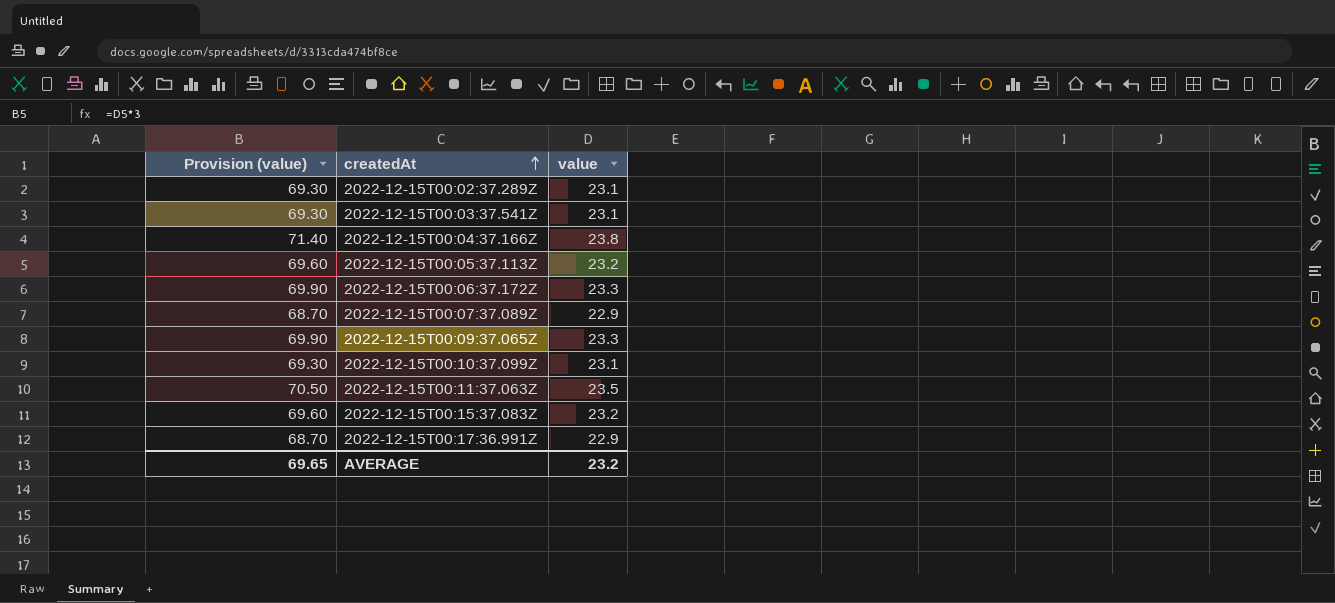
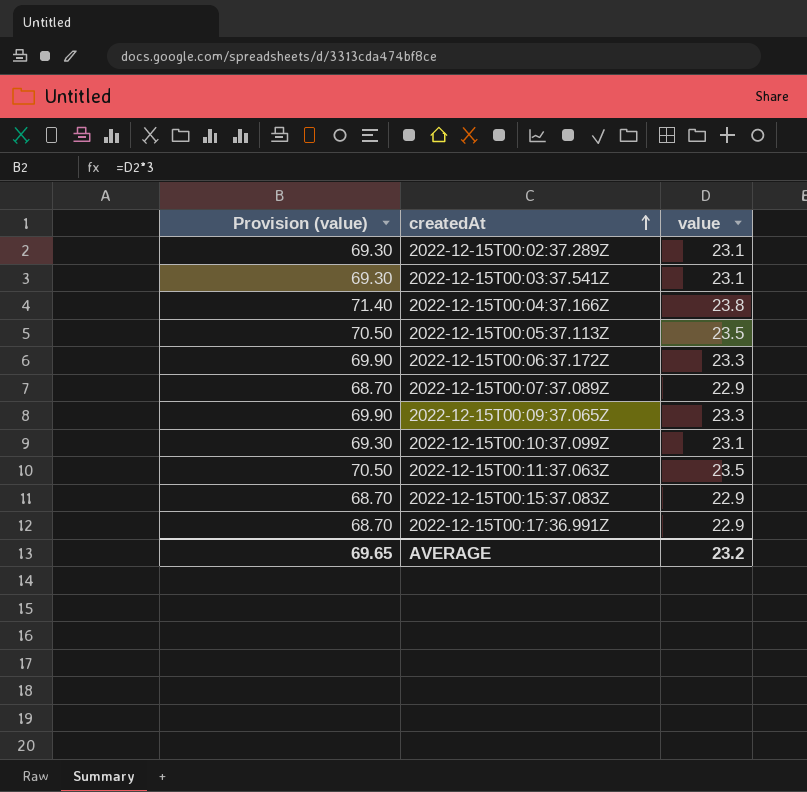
2022-12-15T00:05:37.113Z | Provision (value): 69.60 -> 70.50
2022-12-15T00:05:37.113Z | value: 23.2 -> 23.5
2022-12-15T00:15:37.083Z | Provision (value): 69.60 -> 68.70
2022-12-15T00:15:37.083Z | value: 23.2 -> 22.9

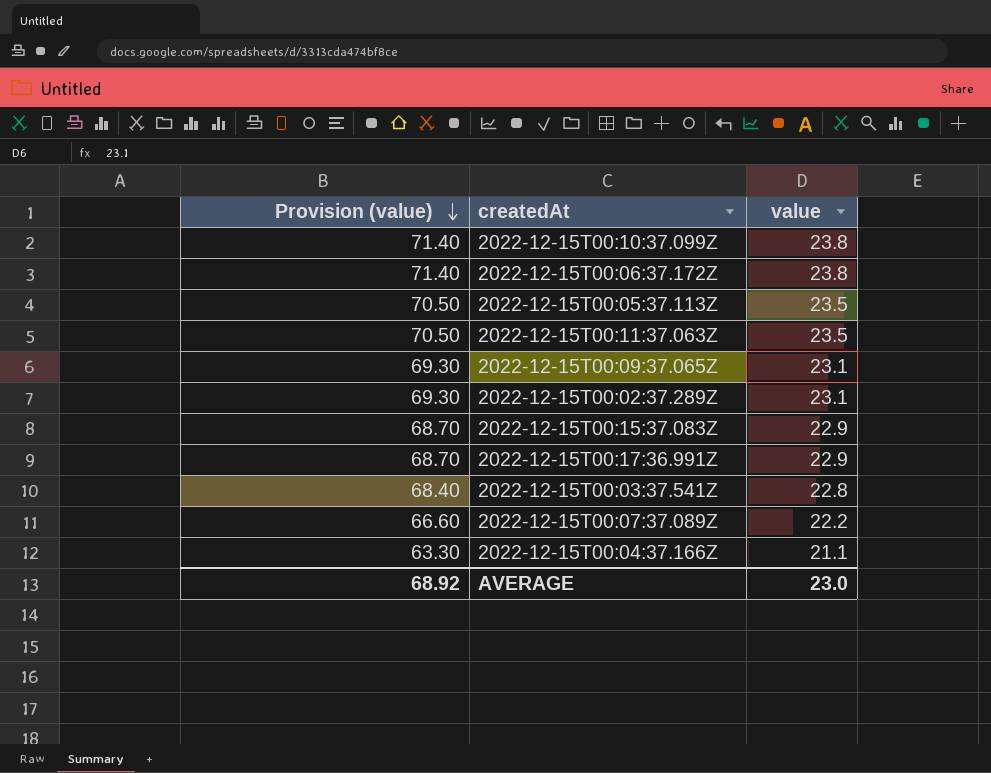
row order: createdAt ascending -> Provision (value) descending
2022-12-15T00:10:37.099Z | Provision (value): 69.30 -> 71.40
2022-12-15T00:10:37.099Z | value: 23.1 -> 23.8
2022-12-15T00:06:37.172Z | Provision (value): 69.90 -> 71.40
2022-12-15T00:06:37.172Z | value: 23.3 -> 23.8
2022-12-15T00:09:37.065Z | Provision (value): 69.90 -> 69.30
2022-12-15T00:09:37.065Z | value: 23.3 -> 23.1
2022-12-15T00:03:37.541Z | Provision (value): 69.30 -> 68.40
2022-12-15T00:03:37.541Z | value: 23.1 -> 22.8
2022-12-15T00:07:37.089Z | Provision (value): 68.70 -> 66.60
2022-12-15T00:07:37.089Z | value: 22.9 -> 22.2
2022-12-15T00:04:37.166Z | Provision (value): 71.40 -> 63.30
2022-12-15T00:04:37.166Z | value: 23.8 -> 21.1
AVERAGE | Provision (value): 69.65 -> 68.92
AVERAGE | value: 23.2 -> 23.0

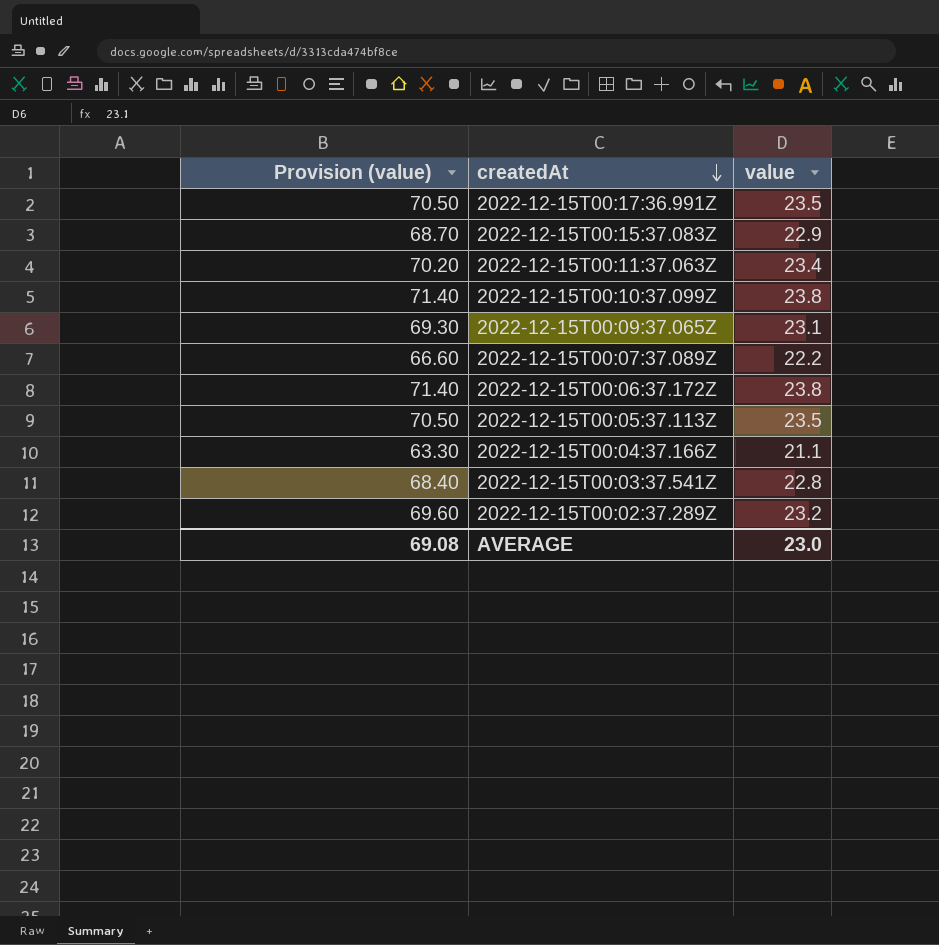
row order: Provision (value) descending -> createdAt descending
2022-12-15T00:17:36.991Z | Provision (value): 68.70 -> 70.50
2022-12-15T00:17:36.991Z | value: 22.9 -> 23.5
2022-12-15T00:11:37.063Z | Provision (value): 70.50 -> 70.20
2022-12-15T00:11:37.063Z | value: 23.5 -> 23.4
2022-12-15T00:02:37.289Z | Provision (value): 69.30 -> 69.60
2022-12-15T00:02:37.289Z | value: 23.1 -> 23.2
AVERAGE | Provision (value): 68.92 -> 69.08

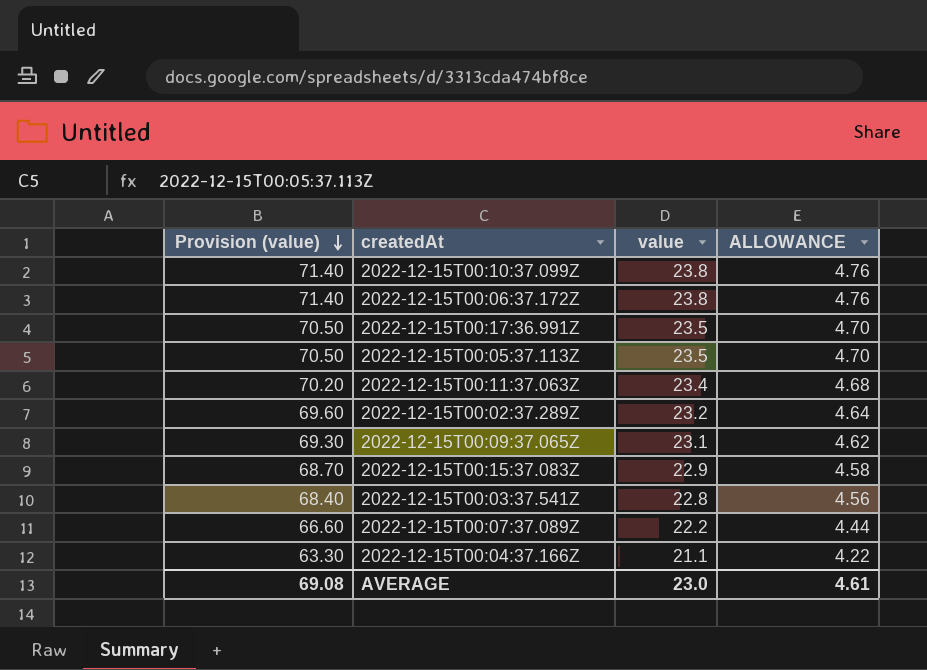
row order: createdAt descending -> Provision (value) descending
column ALLOWANCE | formula: none -> [value] * 0.2

